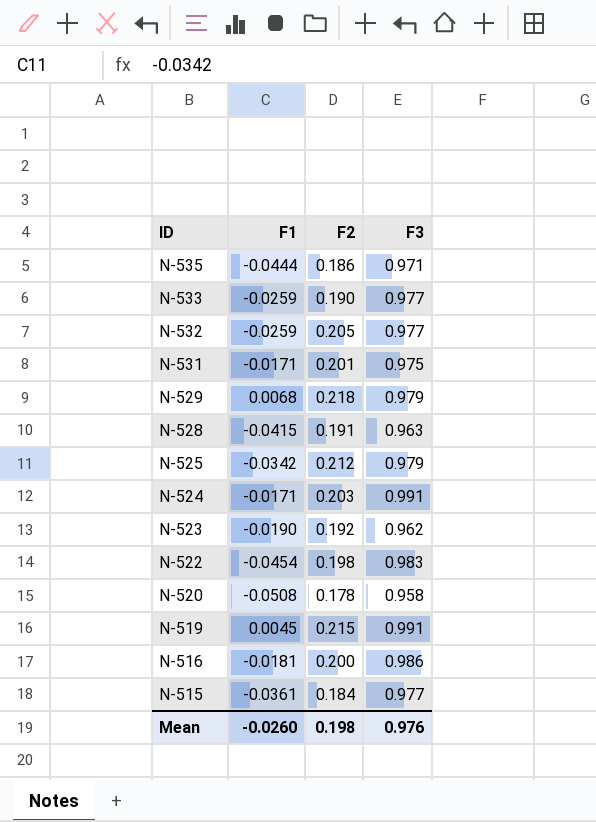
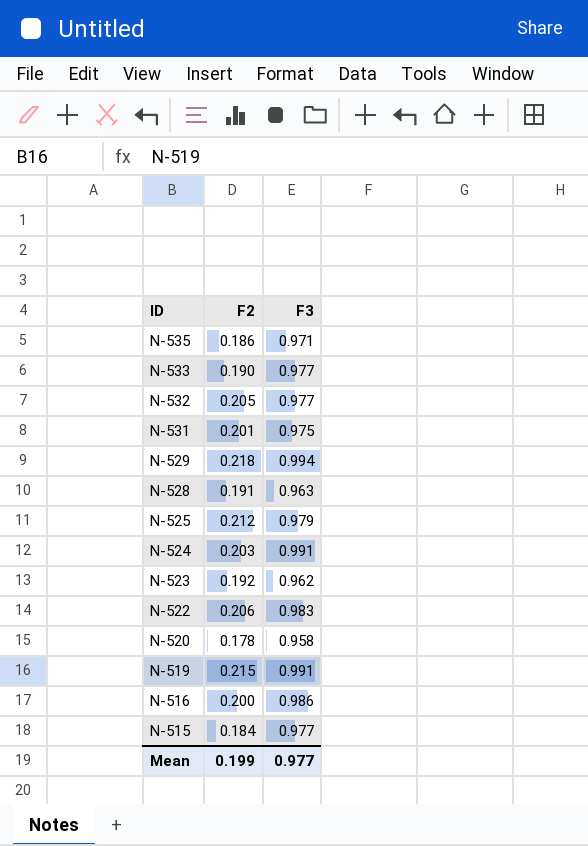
column F1 | position: 2 -> none
N-529 | F3: 0.979 -> 0.994
N-522 | F2: 0.198 -> 0.206
Mean | F2: 0.198 -> 0.199
Mean | F3: 0.976 -> 0.977

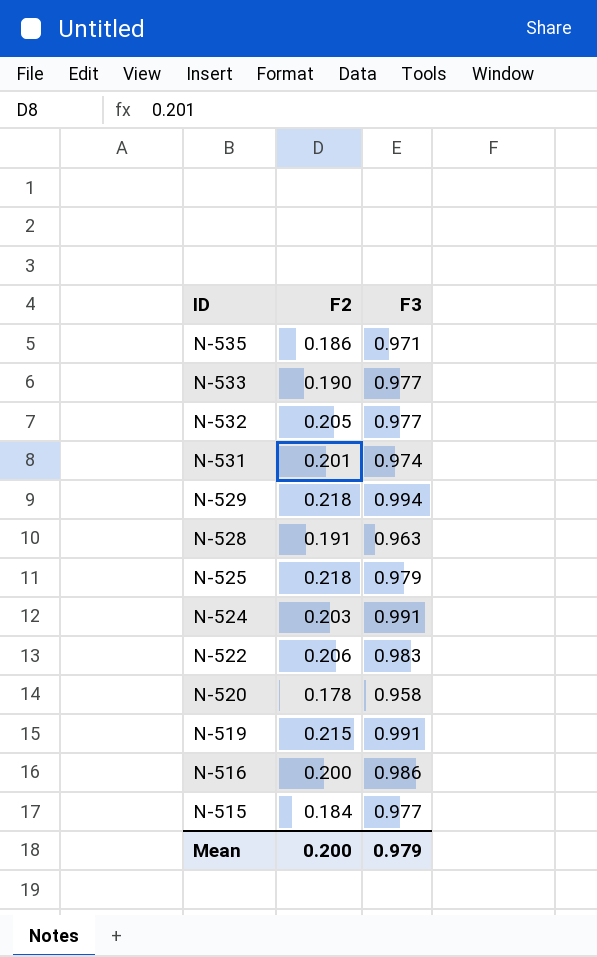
row N-523: 0.192 | 0.962 -> none
N-531 | F3: 0.975 -> 0.974
N-525 | F2: 0.212 -> 0.218
Mean | F2: 0.199 -> 0.200
Mean | F3: 0.977 -> 0.979

